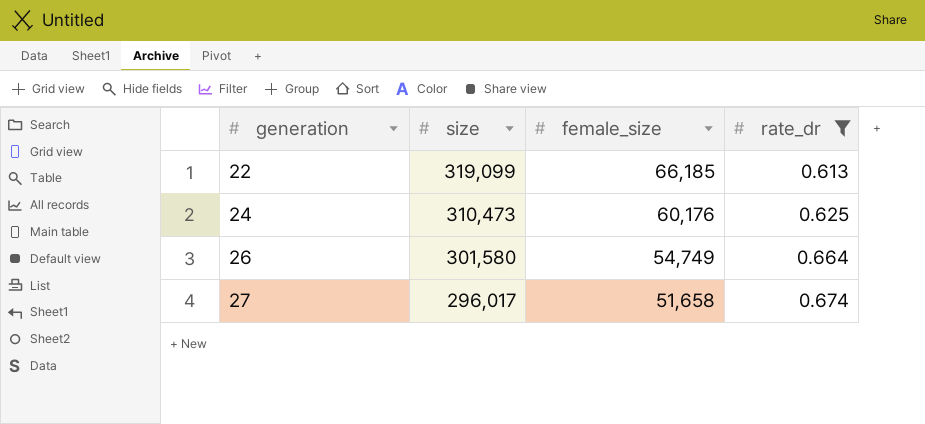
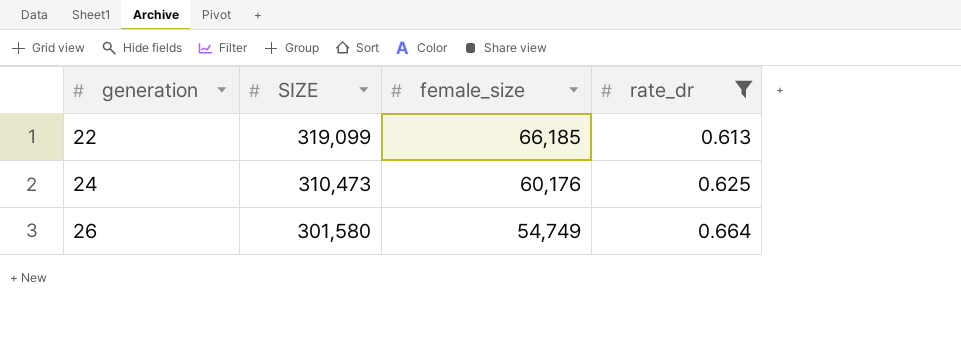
column name: size -> SIZE
row 27: 296,017 | 51,658 | 0.674 -> none

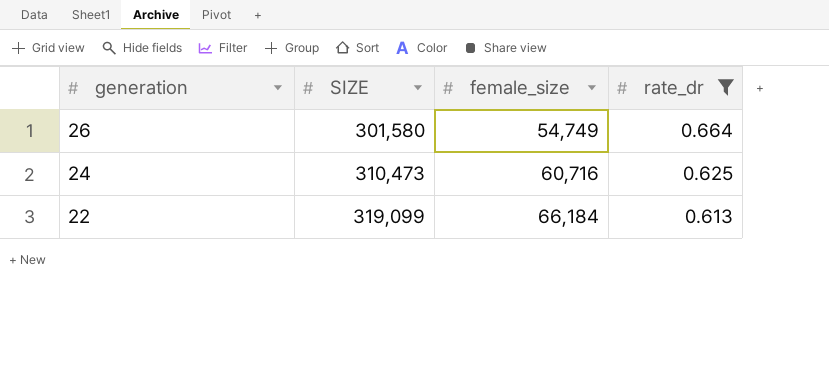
row order: generation ascending -> generation descending
24 | female_size: 60,176 -> 60,716
22 | female_size: 66,185 -> 66,184

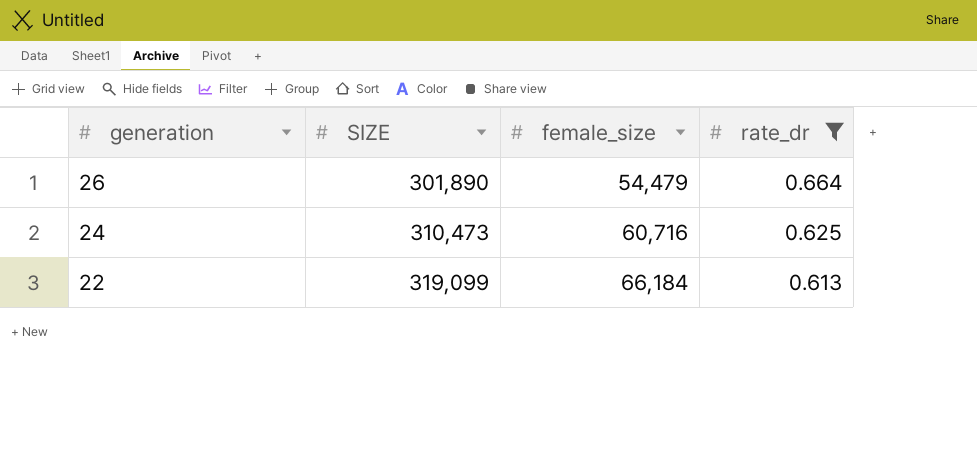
26 | SIZE: 301,580 -> 301,890
26 | female_size: 54,749 -> 54,479

